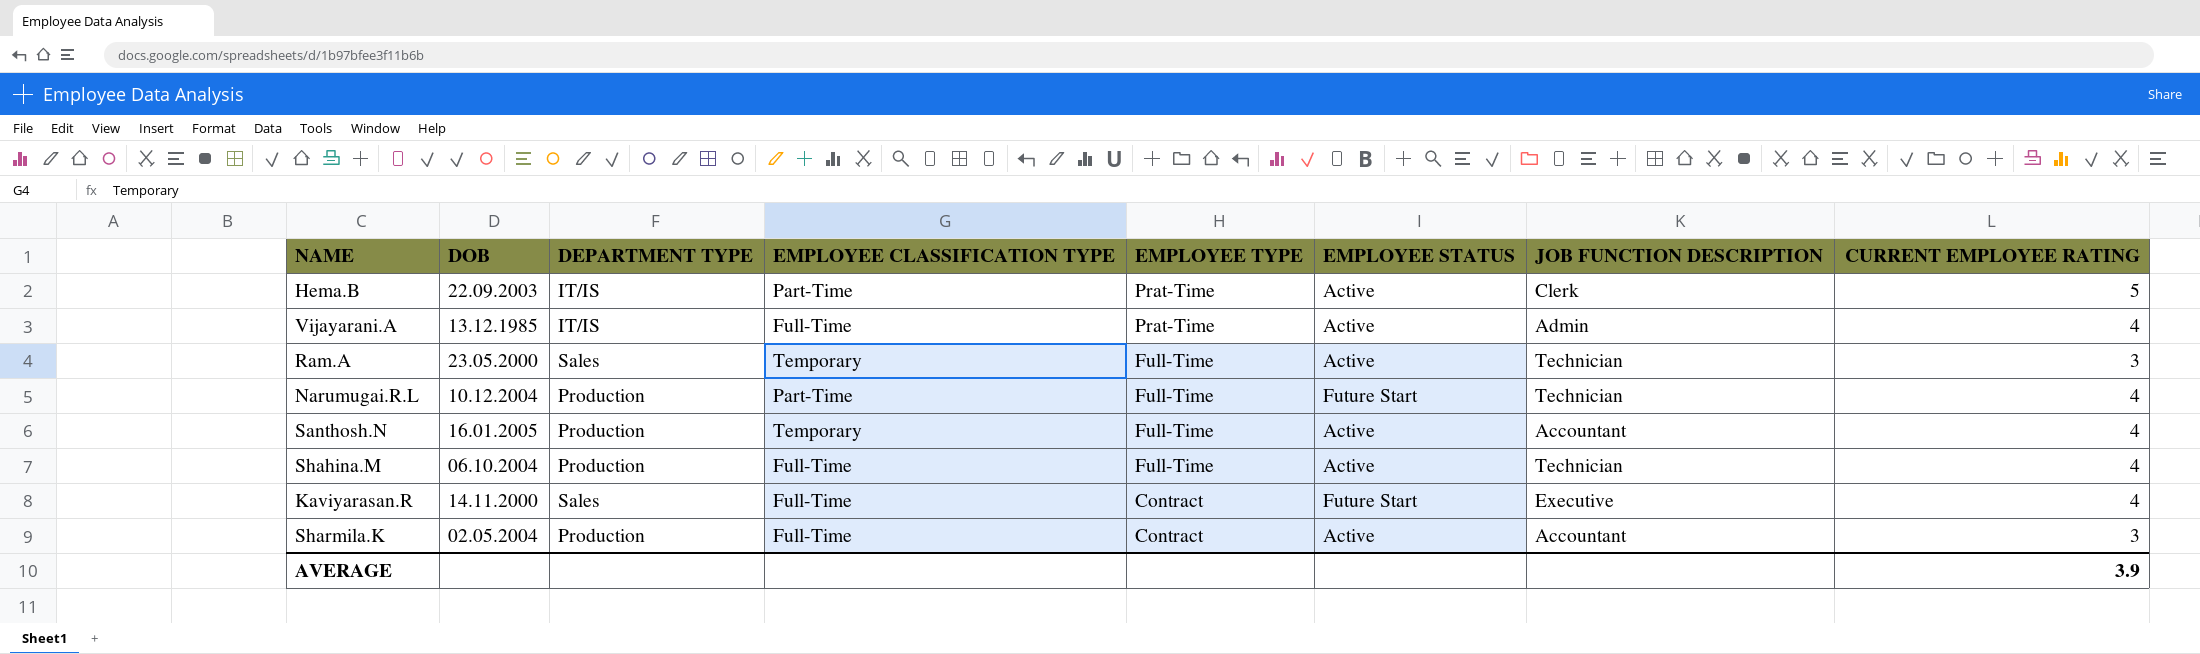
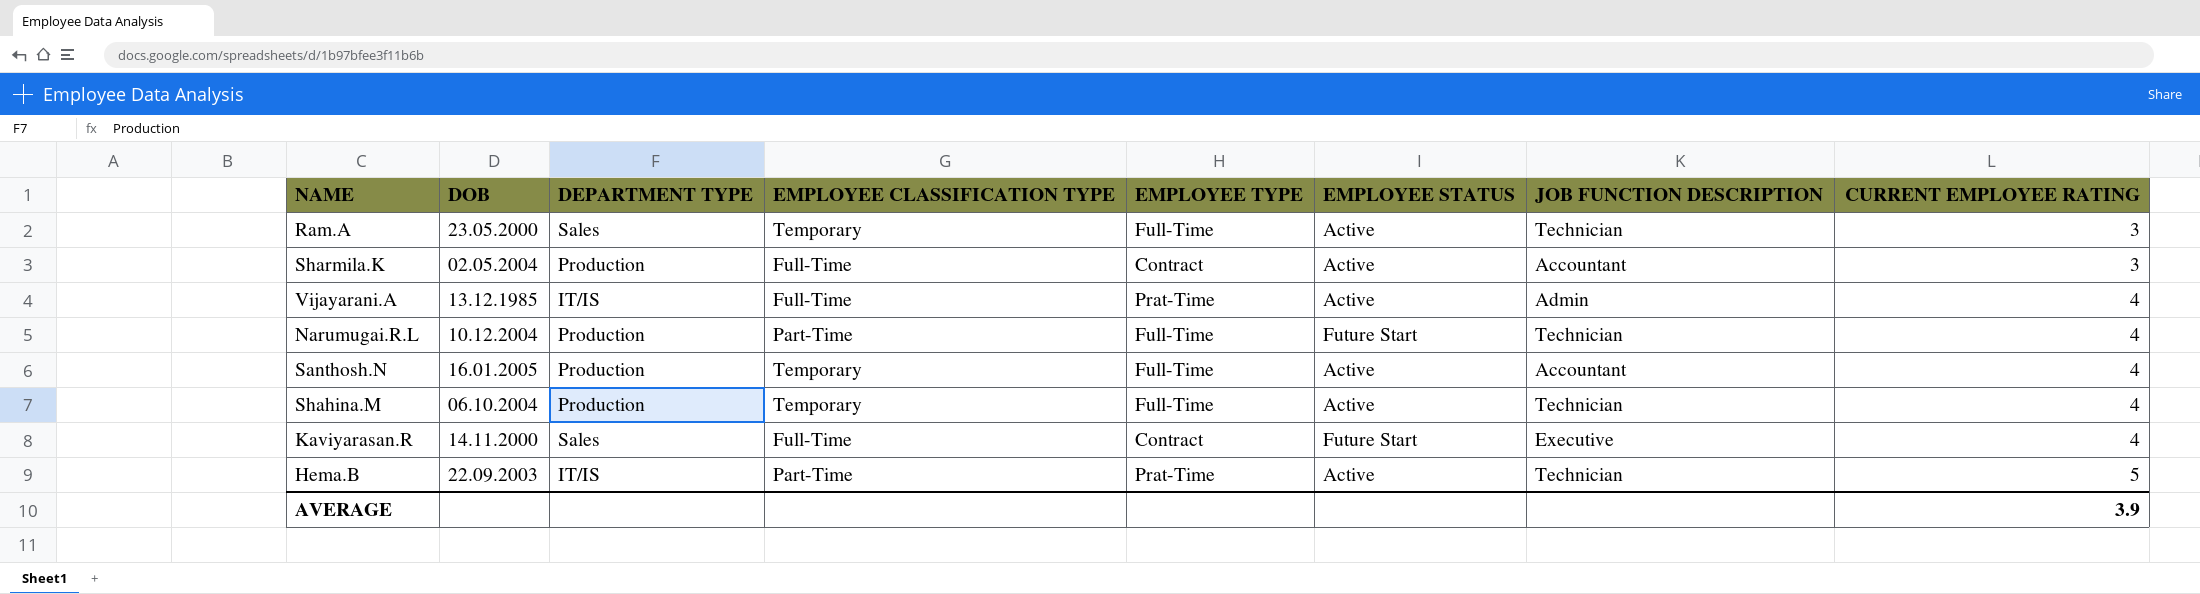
row order: EMPLOYEE TYPE descending -> CURRENT EMPLOYEE RATING ascending
Shahina.M | EMPLOYEE CLASSIFICATION TYPE: Full-Time -> Temporary
Hema.B | JOB FUNCTION DESCRIPTION: Clerk -> Technician

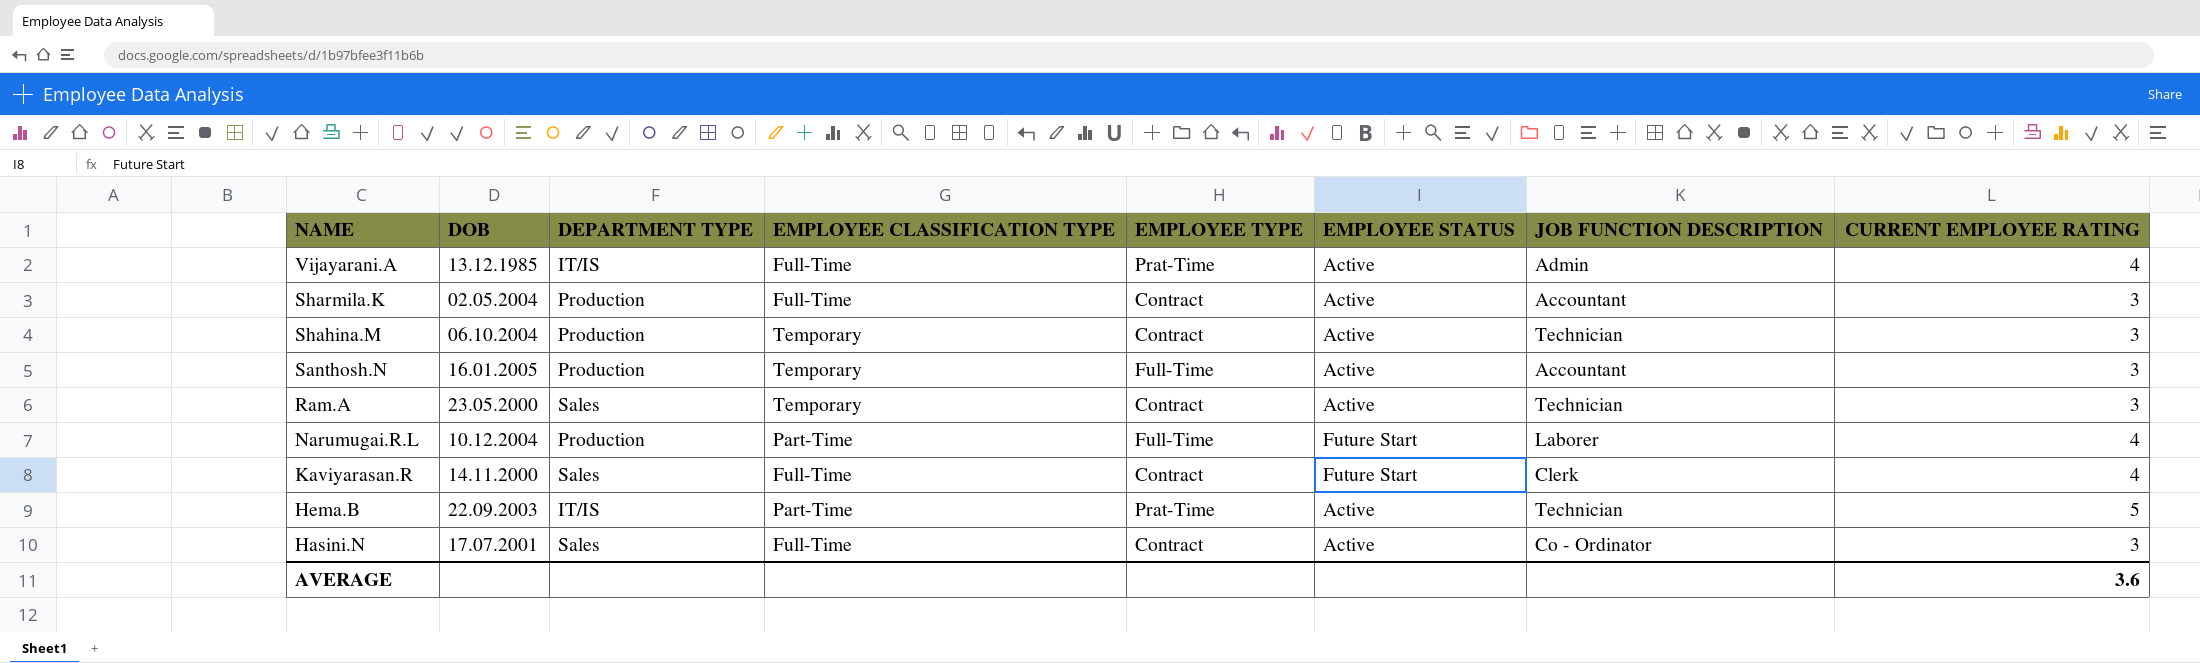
row order: CURRENT EMPLOYEE RATING ascending -> NAME descending
Shahina.M | EMPLOYEE TYPE: Full-Time -> Contract
Shahina.M | CURRENT EMPLOYEE RATING: 4 -> 3
Santhosh.N | CURRENT EMPLOYEE RATING: 4 -> 3
Ram.A | EMPLOYEE TYPE: Full-Time -> Contract
Narumugai.R.L | JOB FUNCTION DESCRIPTION: Technician -> Laborer
Kaviyarasan.R | JOB FUNCTION DESCRIPTION: Executive -> Clerk
row Hasini.N: none -> 17.07.2001 | Sales | Full-Time | Contract | Active | Co - Ordinator | 3
AVERAGE | CURRENT EMPLOYEE RATING: 3.9 -> 3.6

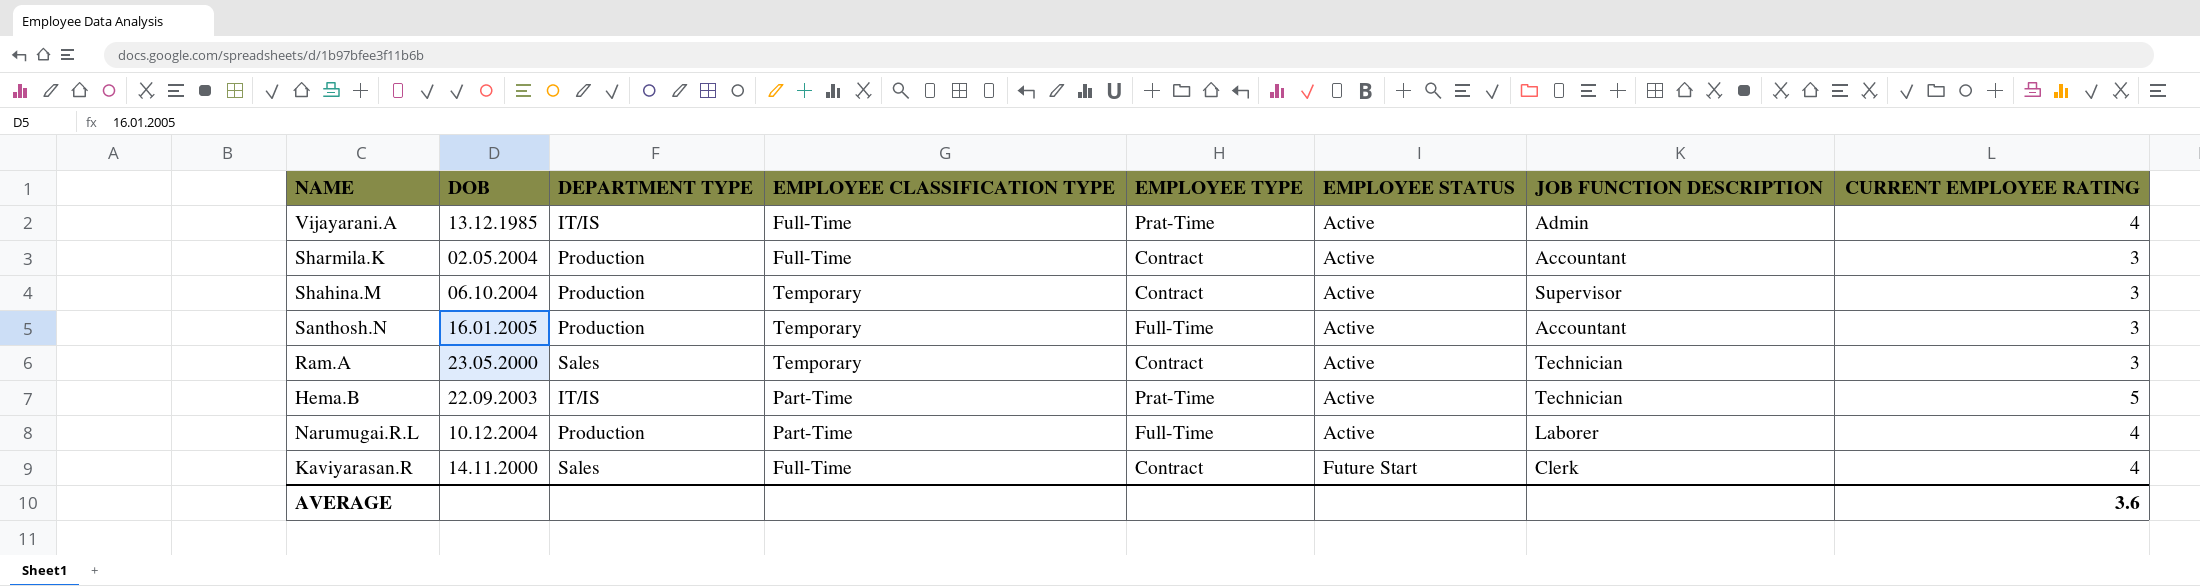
row order: NAME descending -> EMPLOYEE STATUS ascending
row Hasini.N: 17.07.2001 | Sales | Full-Time | Contract | Active | Co - Ordinator | 3 -> none
Shahina.M | JOB FUNCTION DESCRIPTION: Technician -> Supervisor
Narumugai.R.L | EMPLOYEE STATUS: Future Start -> Active

